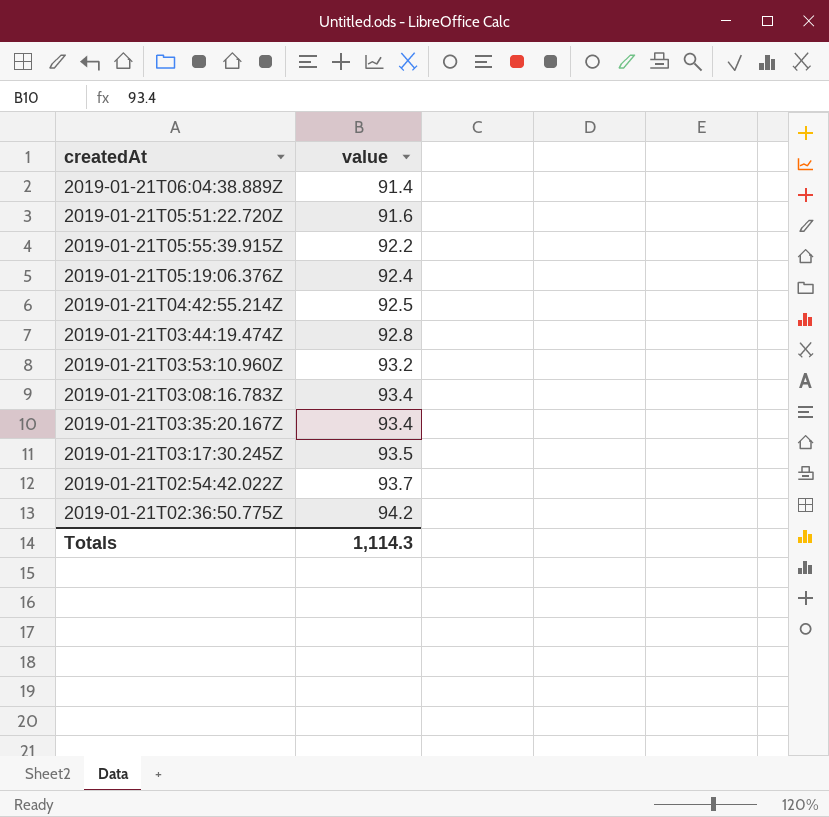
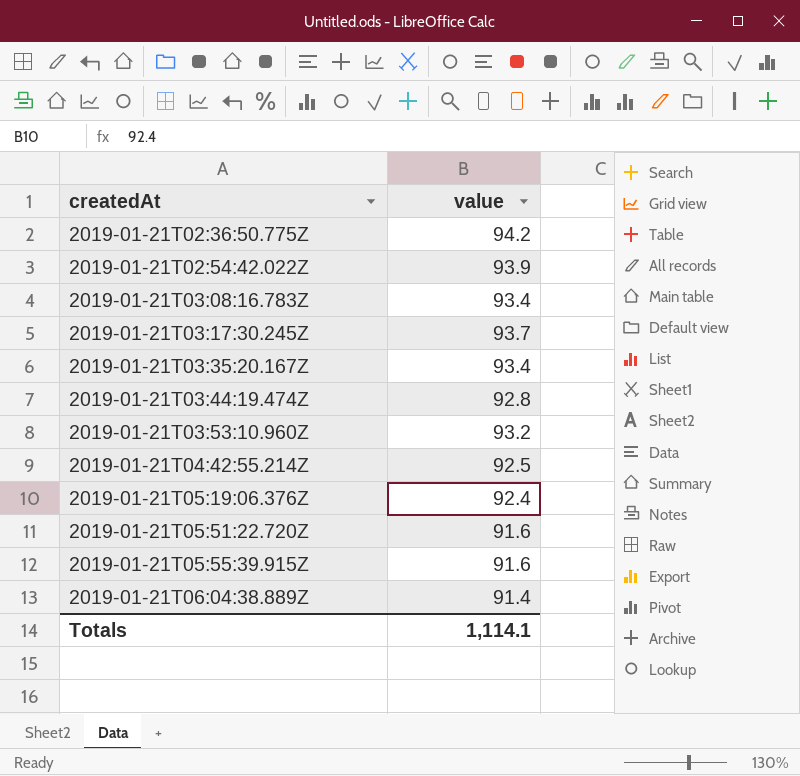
row order: value ascending -> createdAt ascending
2019-01-21T02:54:42.022Z | value: 93.7 -> 93.9
2019-01-21T03:17:30.245Z | value: 93.5 -> 93.7
2019-01-21T05:55:39.915Z | value: 92.2 -> 91.6
Totals | value: 1,114.3 -> 1,114.1

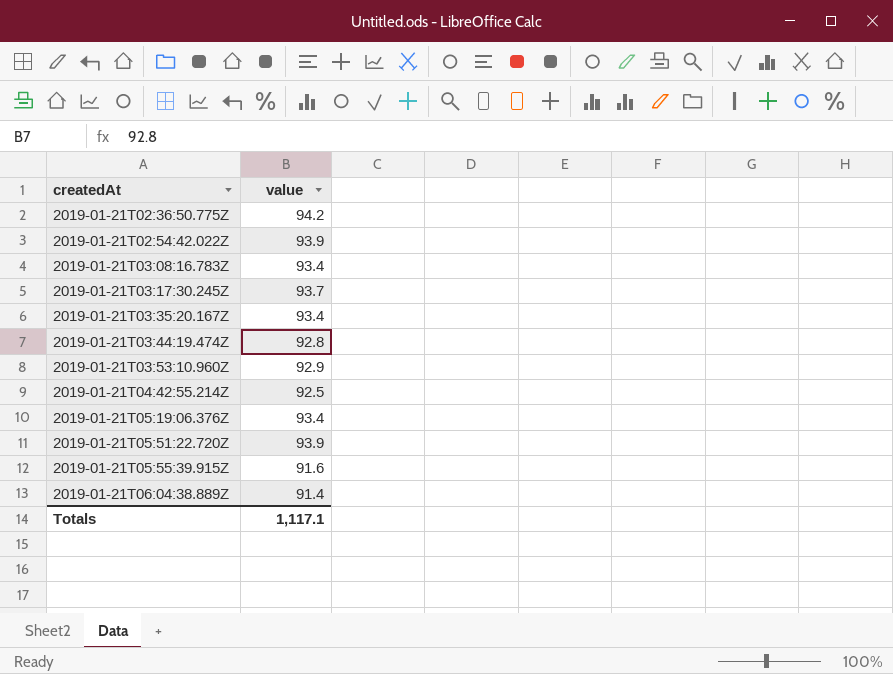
2019-01-21T03:53:10.960Z | value: 93.2 -> 92.9
2019-01-21T05:19:06.376Z | value: 92.4 -> 93.4
2019-01-21T05:51:22.720Z | value: 91.6 -> 93.9
Totals | value: 1,114.1 -> 1,117.1

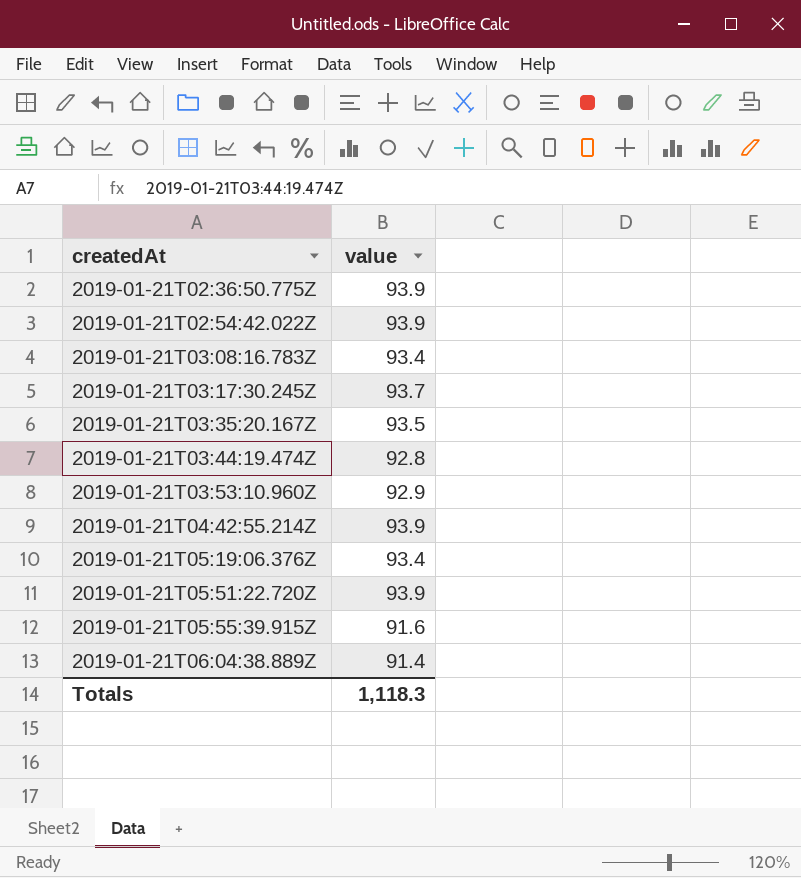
2019-01-21T02:36:50.775Z | value: 94.2 -> 93.9
2019-01-21T03:35:20.167Z | value: 93.4 -> 93.5
2019-01-21T04:42:55.214Z | value: 92.5 -> 93.9
Totals | value: 1,117.1 -> 1,118.3

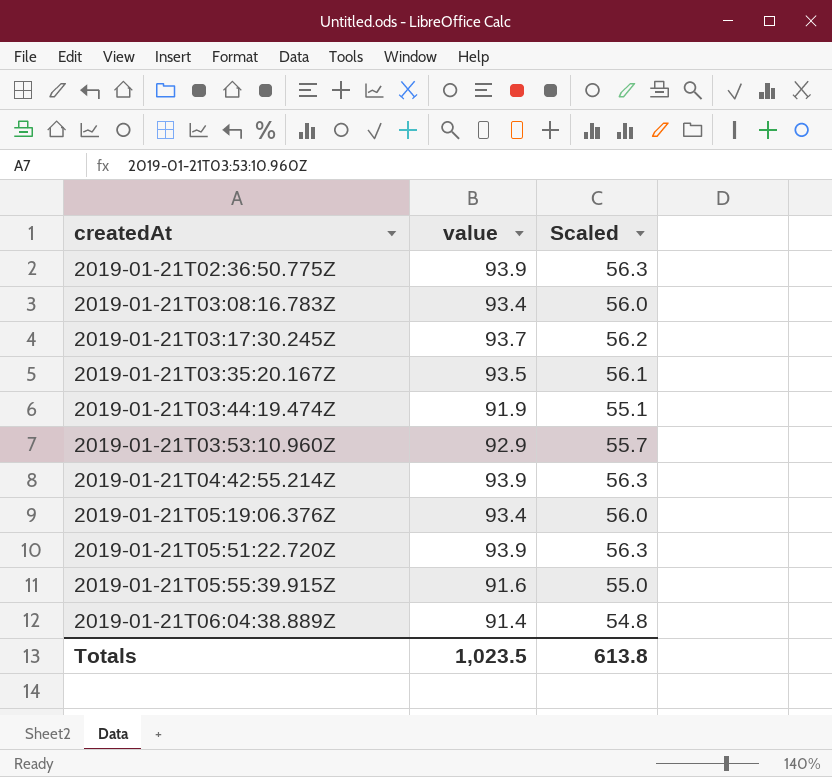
column Scaled | formula: none -> [value] * 0.6
row 2019-01-21T02:54:42.022Z: 93.9 -> none
2019-01-21T03:44:19.474Z | value: 92.8 -> 91.9
Totals | value: 1,118.3 -> 1,023.5

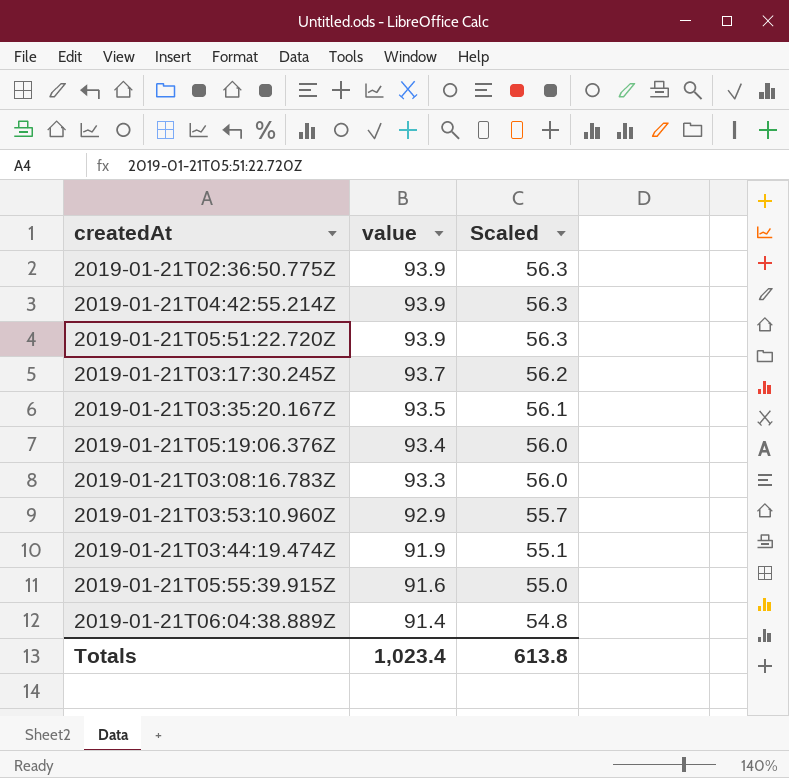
row order: createdAt ascending -> value descending
2019-01-21T03:08:16.783Z | value: 93.4 -> 93.3
Totals | value: 1,023.5 -> 1,023.4

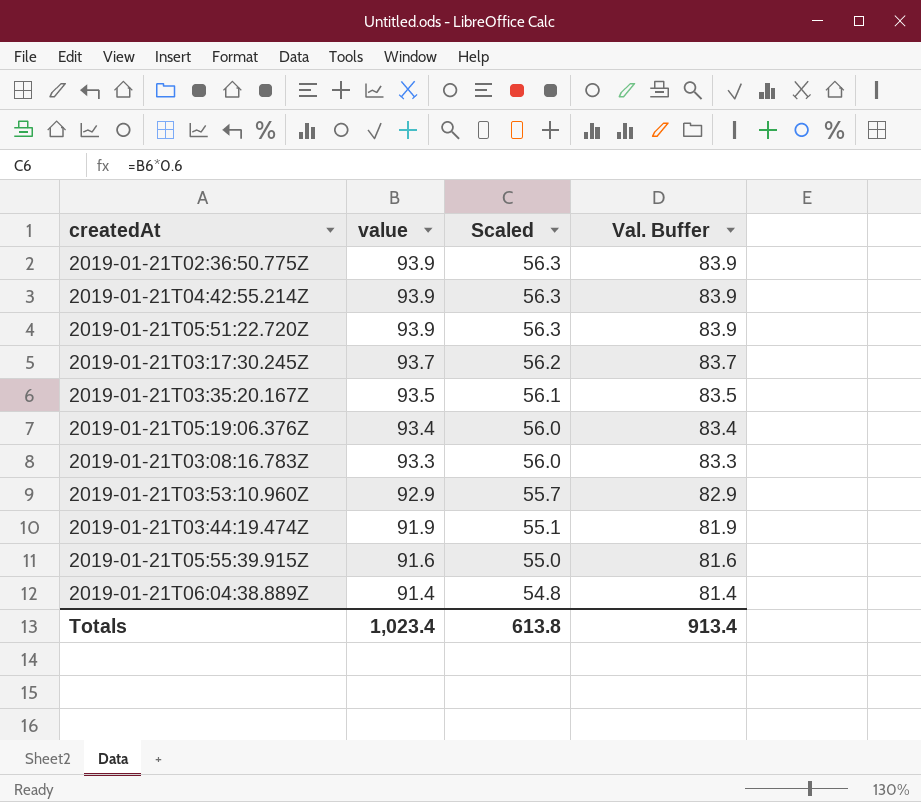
column Val. Buffer | formula: none -> [value] - 10

